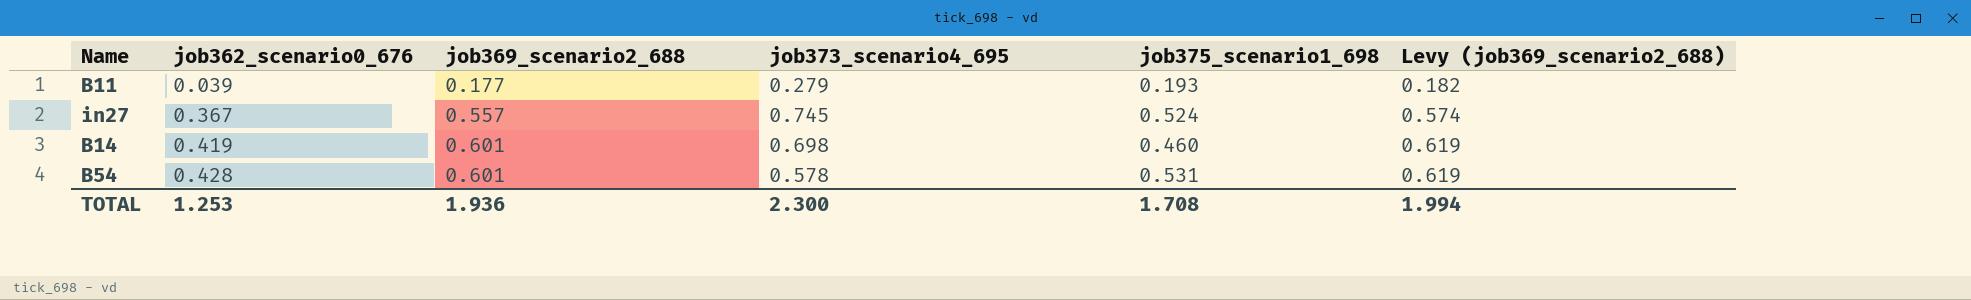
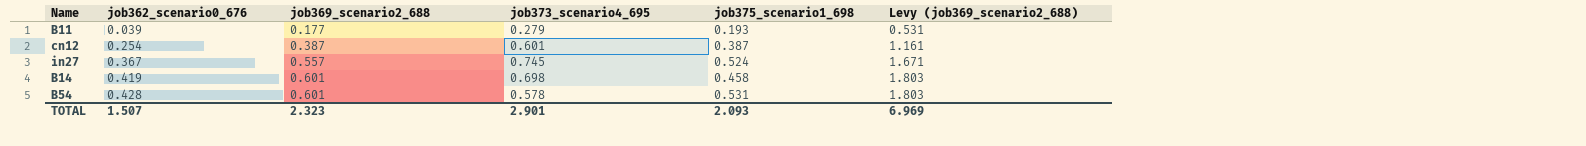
column Levy (job369_scenario2_688) | formula: [job369_scenario2_688] * 1.03 -> [job369_scenario2_688] * 3
row cn12: none -> 0.254 | 0.387 | 0.601 | 0.387 | 1.161
B14 | job375_scenario1_698: 0.460 -> 0.458
TOTAL | job362_scenario0_676: 1.253 -> 1.507
TOTAL | job369_scenario2_688: 1.936 -> 2.323
TOTAL | job373_scenario4_695: 2.300 -> 2.901
TOTAL | job375_scenario1_698: 1.708 -> 2.093
TOTAL | Levy (job369_scenario2_688): 1.994 -> 6.969

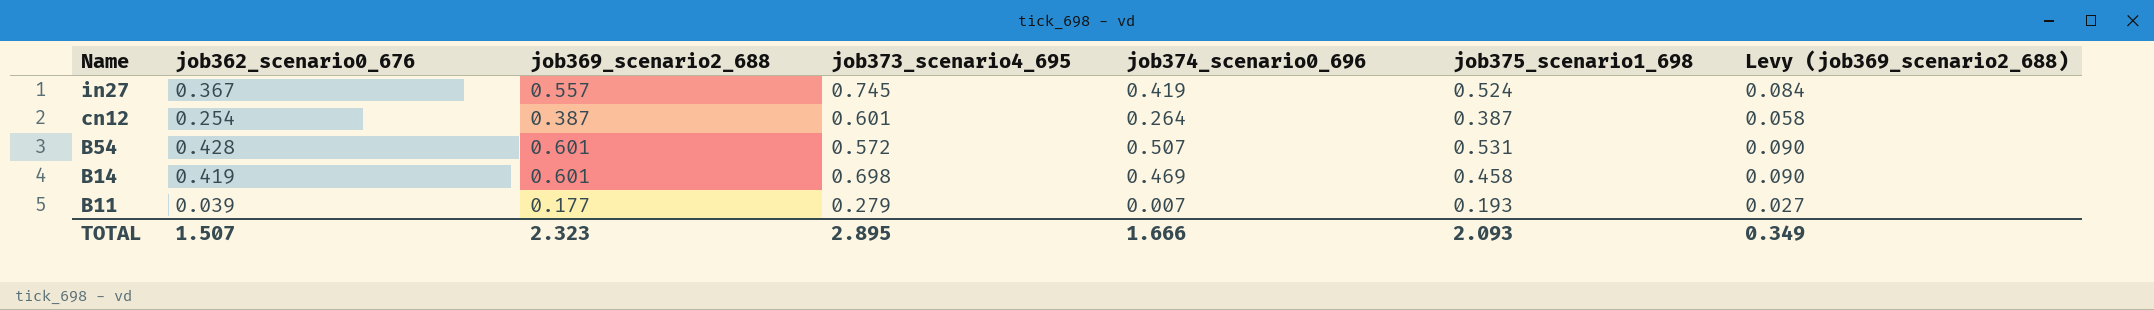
row order: job362_scenario0_676 ascending -> Name descending
column job374_scenario0_696 | position: none -> 5
column Levy (job369_scenario2_688) | formula: [job369_scenario2_688] * 3 -> [job369_scenario2_688] * 0.15
B54 | job373_scenario4_695: 0.578 -> 0.572
TOTAL | job373_scenario4_695: 2.901 -> 2.895
TOTAL | Levy (job369_scenario2_688): 6.969 -> 0.349

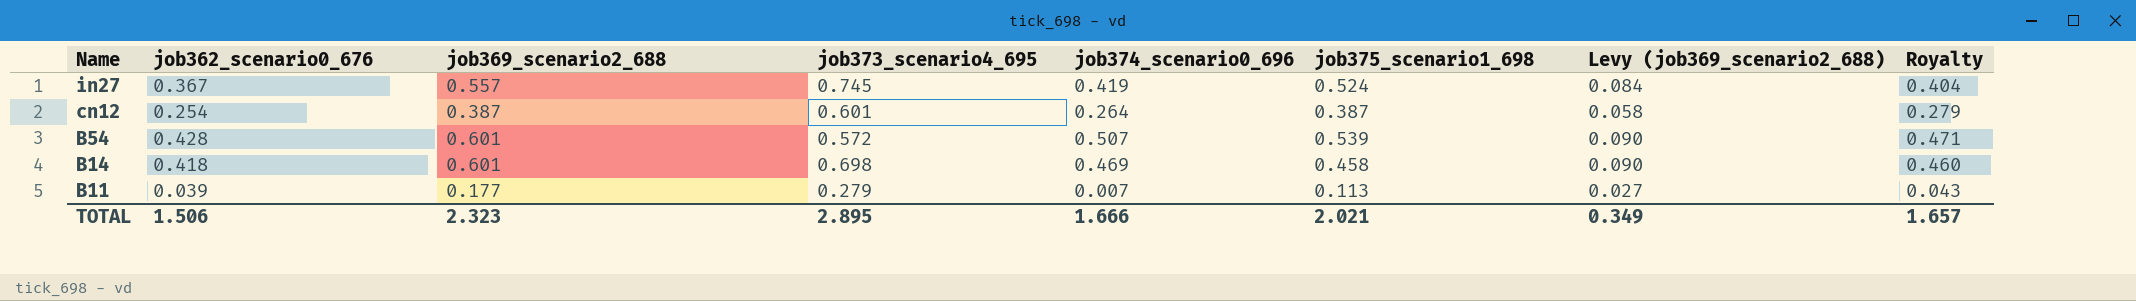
column Royalty | formula: none -> [job362_scenario0_676] * 1.1
B54 | job375_scenario1_698: 0.531 -> 0.539
B14 | job362_scenario0_676: 0.419 -> 0.418
B11 | job375_scenario1_698: 0.193 -> 0.113
TOTAL | job362_scenario0_676: 1.507 -> 1.506
TOTAL | job375_scenario1_698: 2.093 -> 2.021

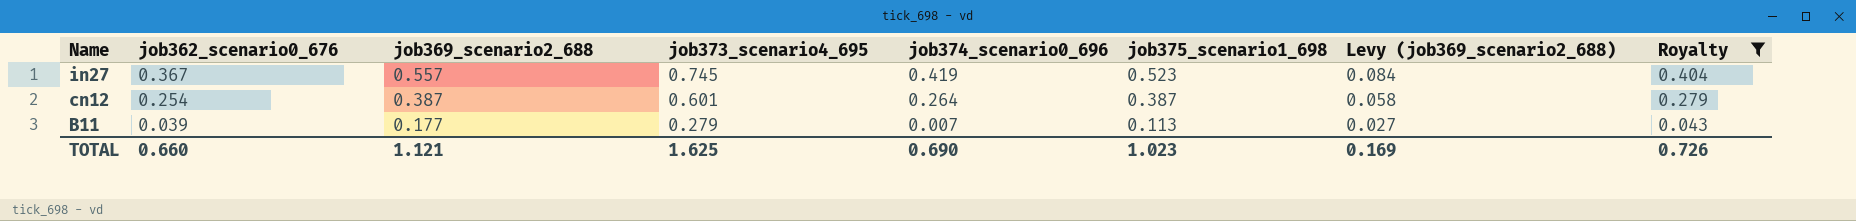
filter: none -> Royalty <= 0.404
in27 | job375_scenario1_698: 0.524 -> 0.523
TOTAL | job362_scenario0_676: 1.506 -> 0.660
TOTAL | job369_scenario2_688: 2.323 -> 1.121
TOTAL | job373_scenario4_695: 2.895 -> 1.625
TOTAL | job374_scenario0_696: 1.666 -> 0.690
TOTAL | job375_scenario1_698: 2.021 -> 1.023
TOTAL | Levy (job369_scenario2_688): 0.349 -> 0.169
TOTAL | Royalty: 1.657 -> 0.726

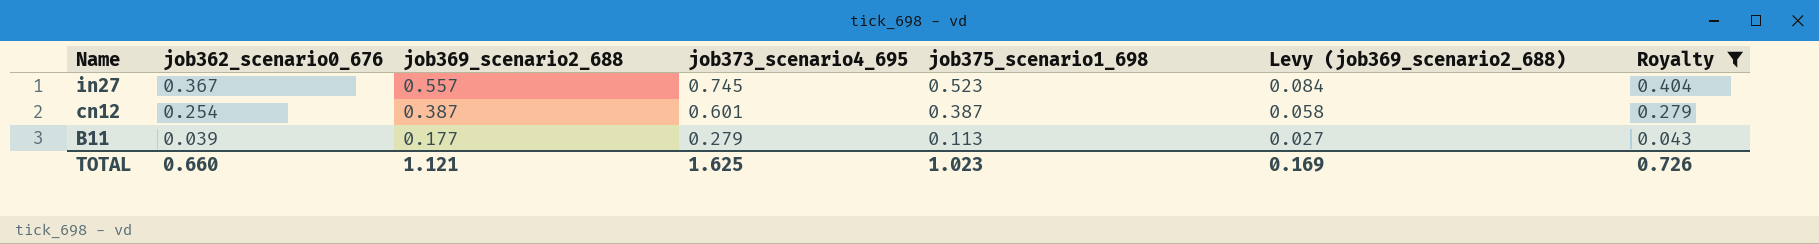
column job374_scenario0_696 | position: 5 -> none

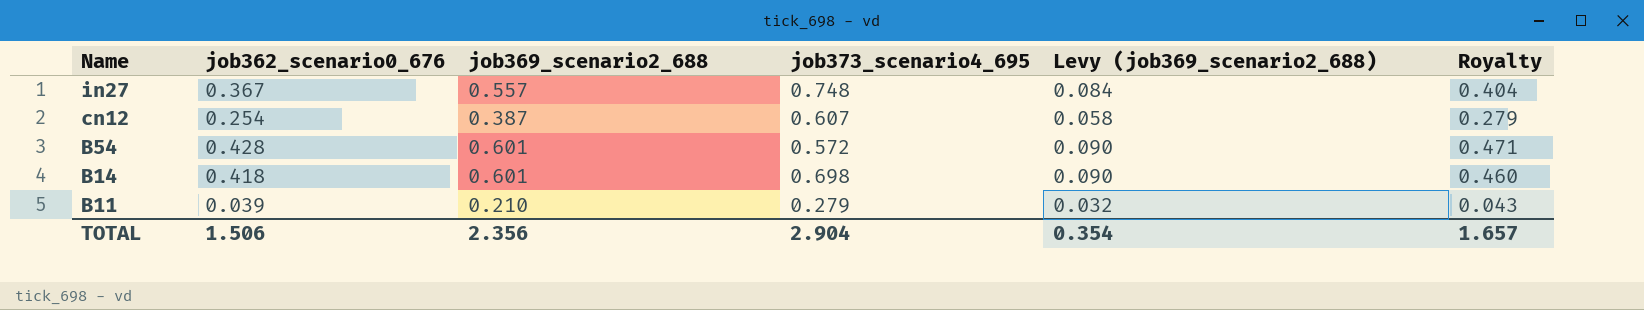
filter: Royalty <= 0.404 -> none
column job375_scenario1_698 | position: 5 -> none
in27 | job373_scenario4_695: 0.745 -> 0.748
cn12 | job373_scenario4_695: 0.601 -> 0.607
B11 | job369_scenario2_688: 0.177 -> 0.210
B11 | Levy (job369_scenario2_688): 0.027 -> 0.032
TOTAL | job362_scenario0_676: 0.660 -> 1.506
TOTAL | job369_scenario2_688: 1.121 -> 2.356
TOTAL | job373_scenario4_695: 1.625 -> 2.904
TOTAL | Levy (job369_scenario2_688): 0.169 -> 0.354
TOTAL | Royalty: 0.726 -> 1.657

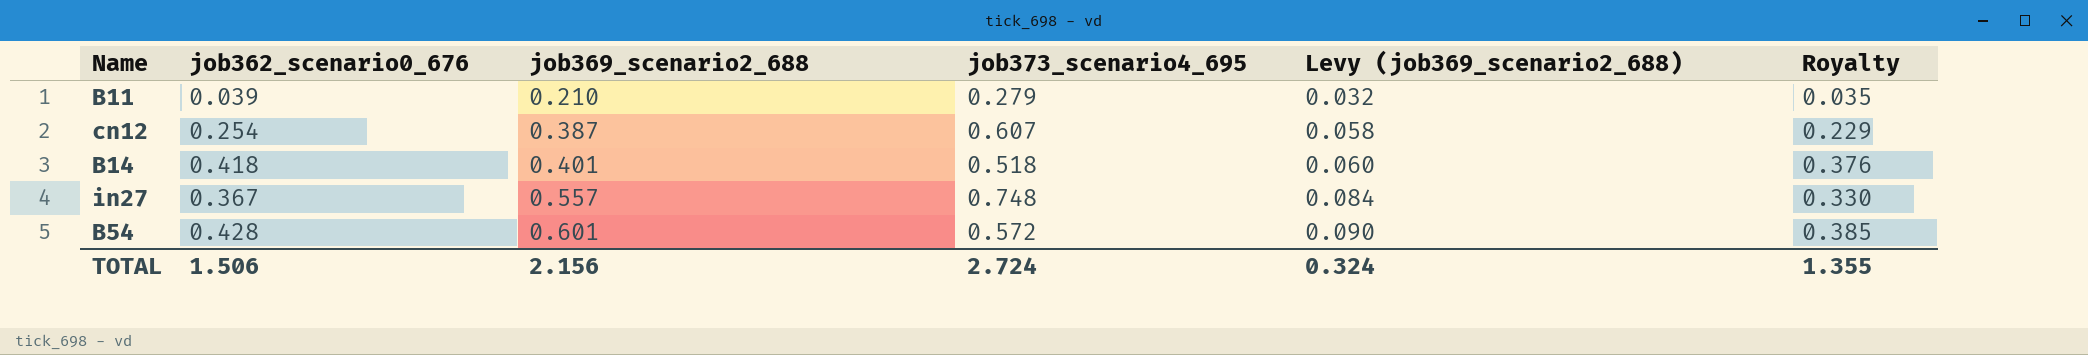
row order: Name descending -> job369_scenario2_688 ascending
column Royalty | formula: [job362_scenario0_676] * 1.1 -> [job362_scenario0_676] * 0.9
B14 | job369_scenario2_688: 0.601 -> 0.401
B14 | job373_scenario4_695: 0.698 -> 0.518
B14 | Levy (job369_scenario2_688): 0.090 -> 0.060
TOTAL | job369_scenario2_688: 2.356 -> 2.156
TOTAL | job373_scenario4_695: 2.904 -> 2.724
TOTAL | Levy (job369_scenario2_688): 0.354 -> 0.324
TOTAL | Royalty: 1.657 -> 1.355

